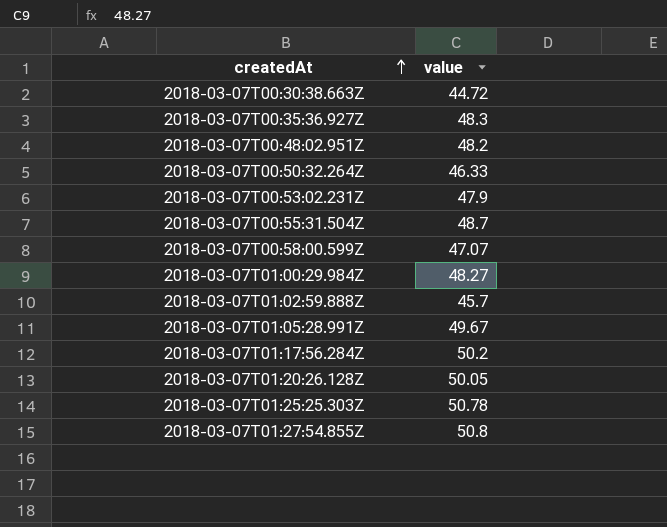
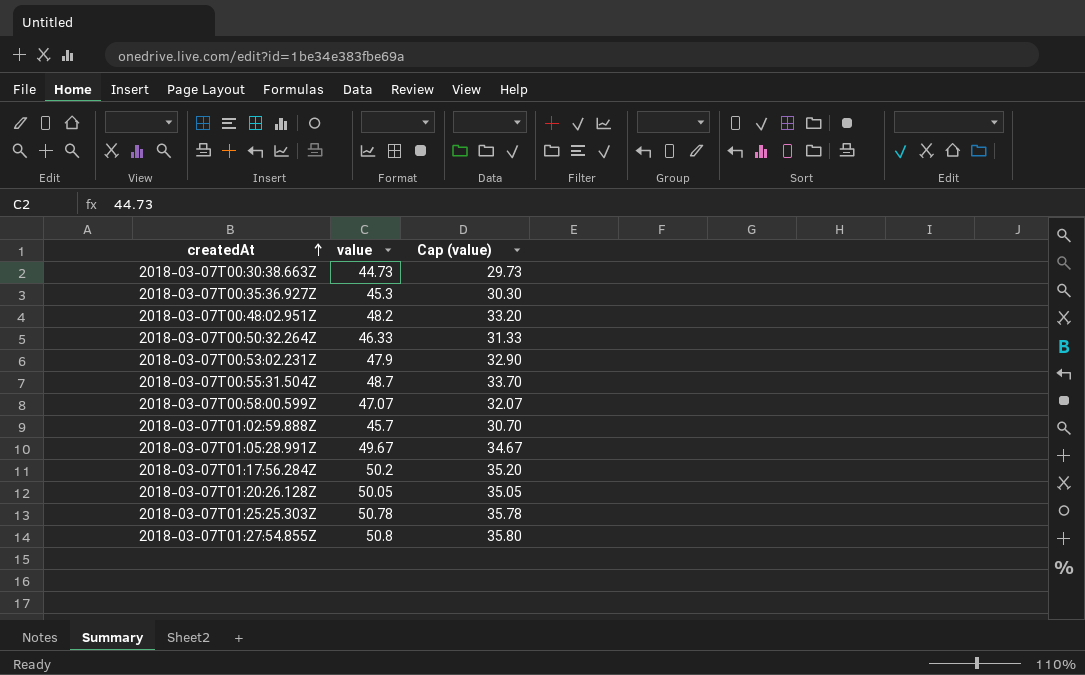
column Cap (value) | formula: none -> [value] - 15
row 2018-03-07T01:00:29.984Z: 48.27 -> none
2018-03-07T00:30:38.663Z | value: 44.72 -> 44.73
2018-03-07T00:35:36.927Z | value: 48.3 -> 45.3

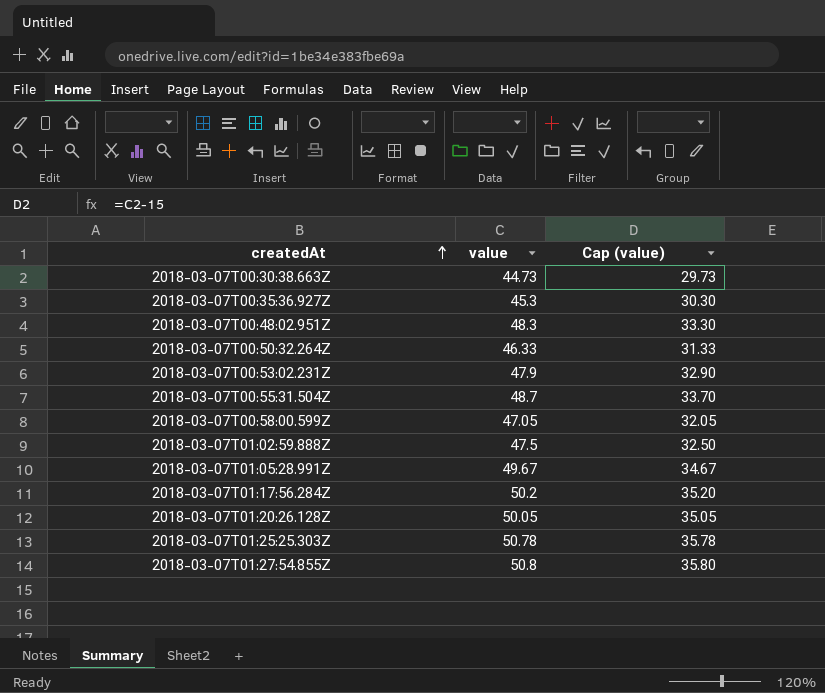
2018-03-07T00:48:02.951Z | value: 48.2 -> 48.3
2018-03-07T00:48:02.951Z | Cap (value): 33.20 -> 33.30
2018-03-07T00:58:00.599Z | value: 47.07 -> 47.05
2018-03-07T00:58:00.599Z | Cap (value): 32.07 -> 32.05
2018-03-07T01:02:59.888Z | value: 45.7 -> 47.5
2018-03-07T01:02:59.888Z | Cap (value): 30.70 -> 32.50

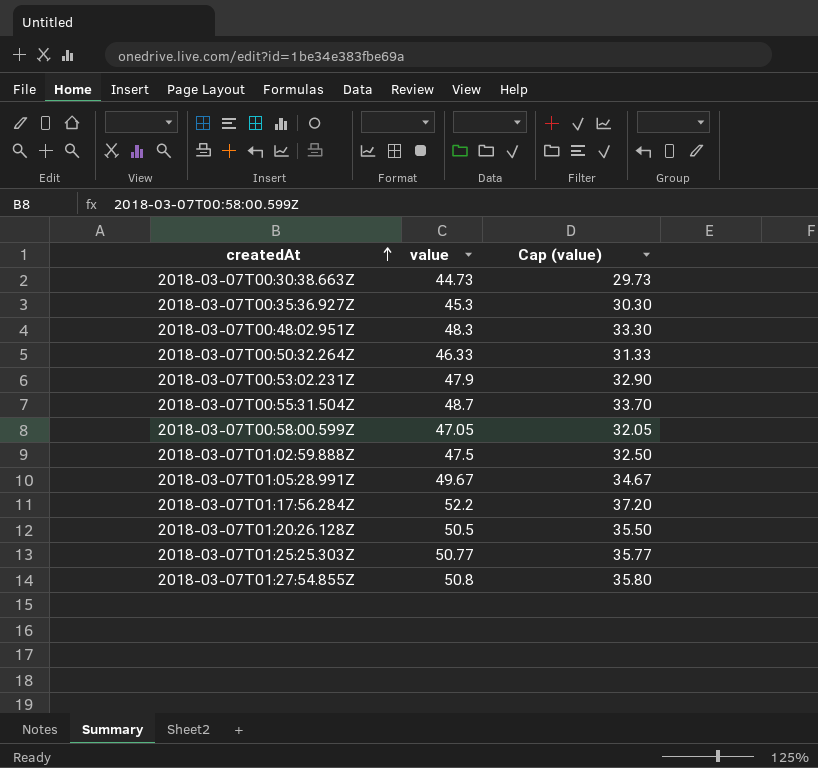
2018-03-07T01:17:56.284Z | value: 50.2 -> 52.2
2018-03-07T01:17:56.284Z | Cap (value): 35.20 -> 37.20
2018-03-07T01:20:26.128Z | value: 50.05 -> 50.5
2018-03-07T01:20:26.128Z | Cap (value): 35.05 -> 35.50
2018-03-07T01:25:25.303Z | value: 50.78 -> 50.77
2018-03-07T01:25:25.303Z | Cap (value): 35.78 -> 35.77

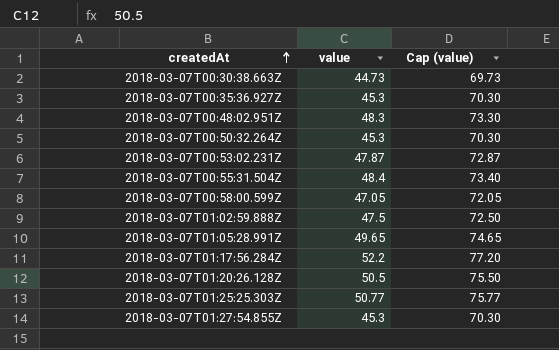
column Cap (value) | formula: [value] - 15 -> [value] + 25
2018-03-07T00:50:32.264Z | value: 46.33 -> 45.3
2018-03-07T00:53:02.231Z | value: 47.9 -> 47.87
2018-03-07T00:55:31.504Z | value: 48.7 -> 48.4
2018-03-07T01:05:28.991Z | value: 49.67 -> 49.65
2018-03-07T01:27:54.855Z | value: 50.8 -> 45.3

